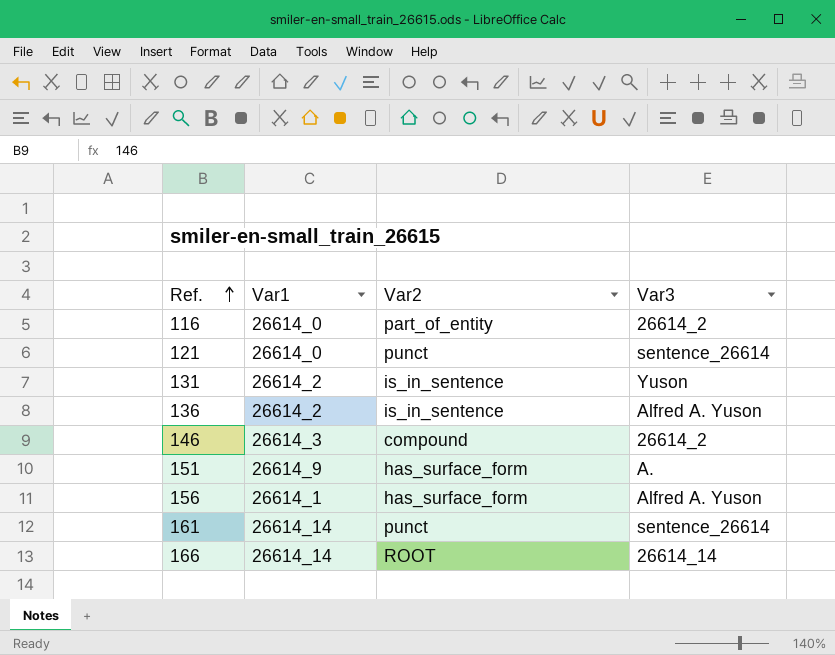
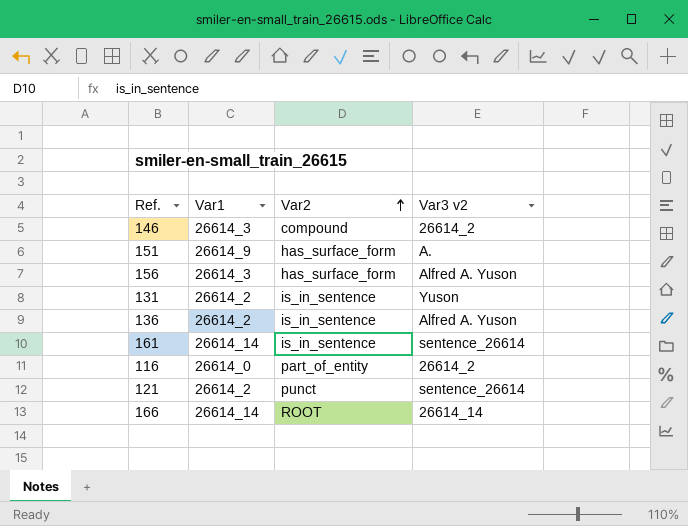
row order: Ref. ascending -> Var2 ascending
column name: Var3 -> Var3 v2
156 | Var1: 26614_1 -> 26614_3
161 | Var2: punct -> is_in_sentence
121 | Var1: 26614_0 -> 26614_2

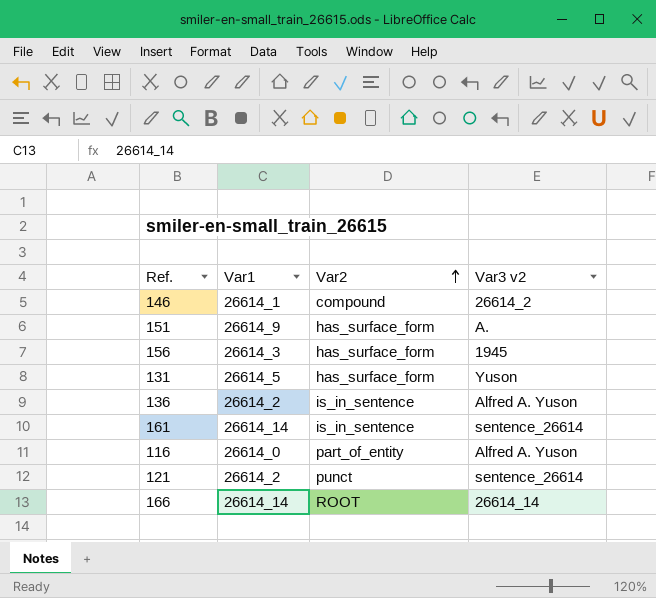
146 | Var1: 26614_3 -> 26614_1
156 | Var3 v2: Alfred A. Yuson -> 1945
131 | Var1: 26614_2 -> 26614_5
131 | Var2: is_in_sentence -> has_surface_form
116 | Var3 v2: 26614_2 -> Alfred A. Yuson

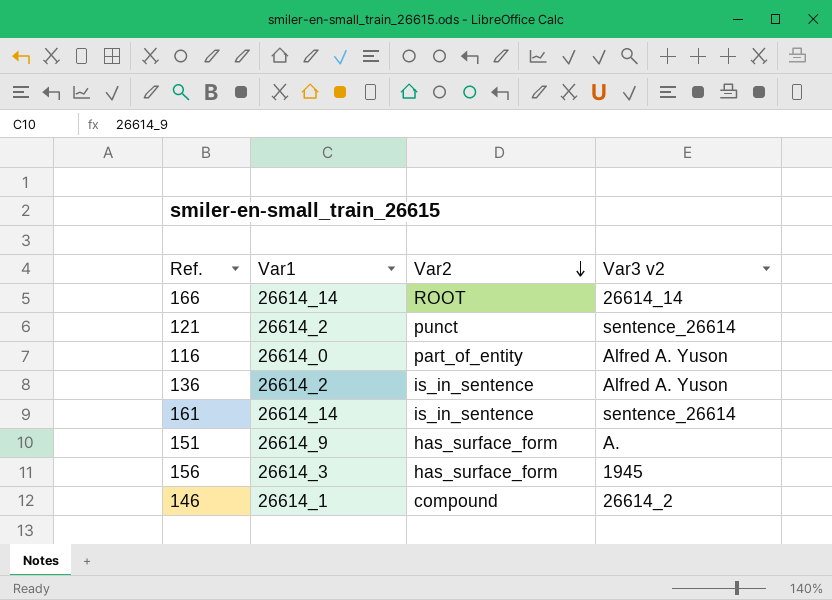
row order: Var2 ascending -> Var2 descending
row 131: 26614_5 | has_surface_form | Yuson -> none

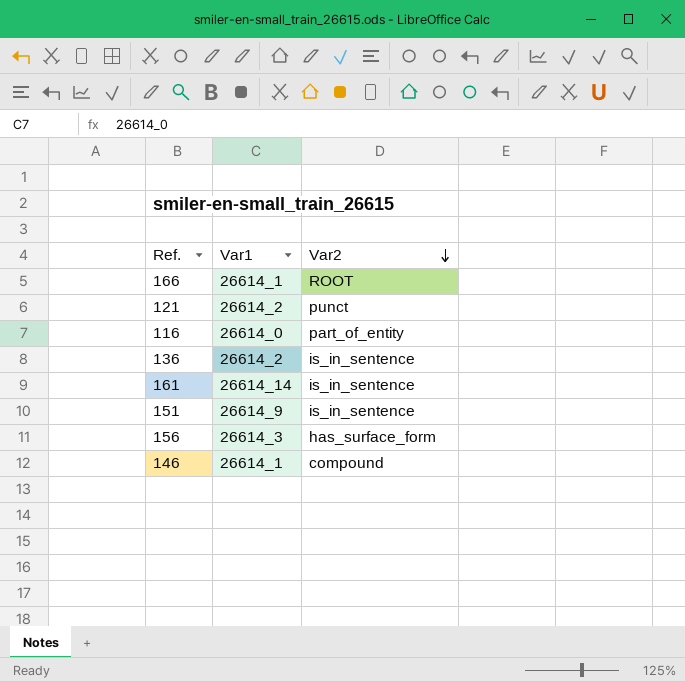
column Var3 v2 | position: 4 -> none
166 | Var1: 26614_14 -> 26614_1
151 | Var2: has_surface_form -> is_in_sentence

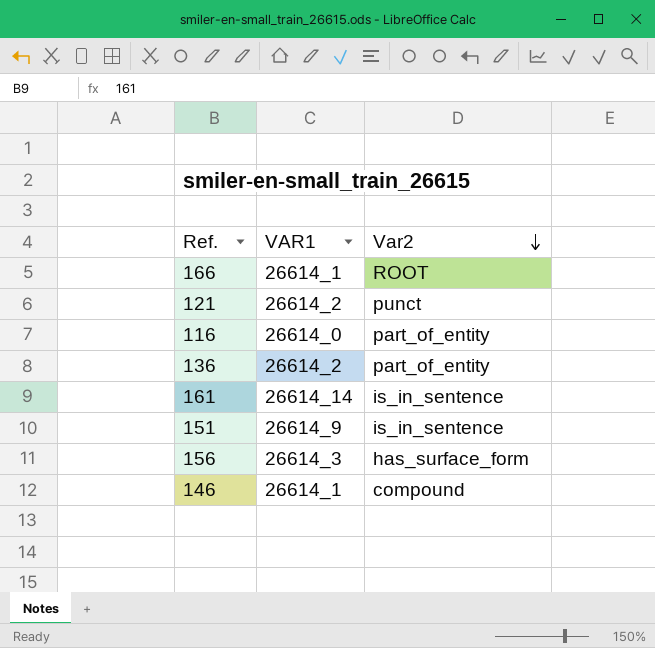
column name: Var1 -> VAR1
136 | Var2: is_in_sentence -> part_of_entity

